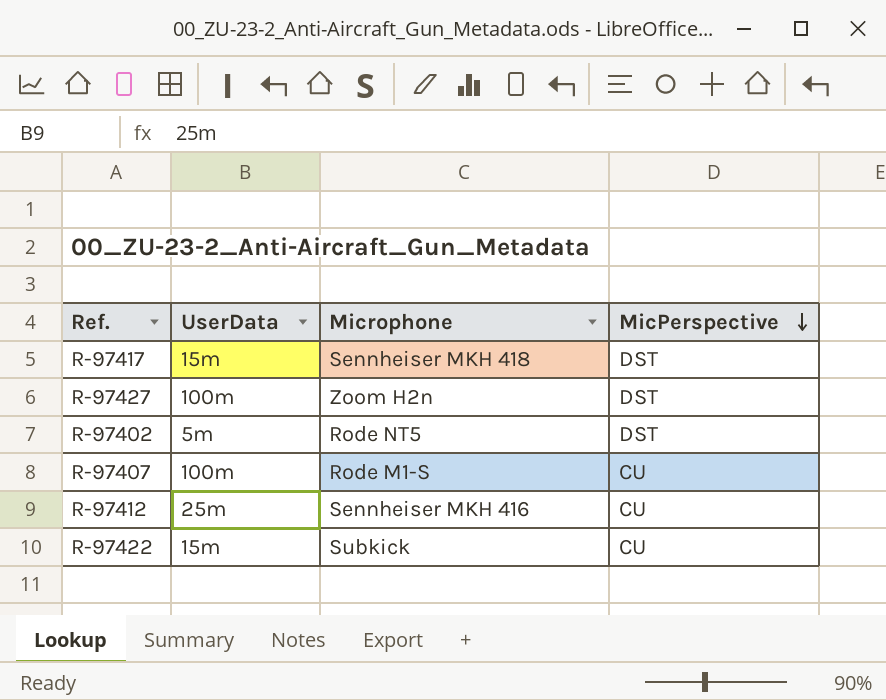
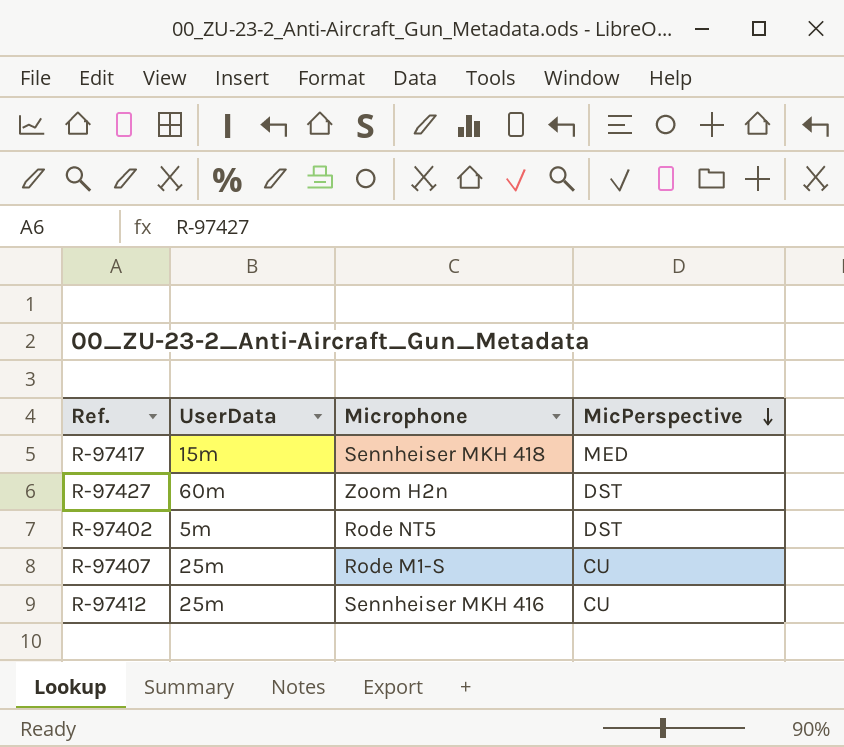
row R-97422: 15m | Subkick | CU -> none
R-97417 | MicPerspective: DST -> MED
R-97427 | UserData: 100m -> 60m
R-97407 | UserData: 100m -> 25m

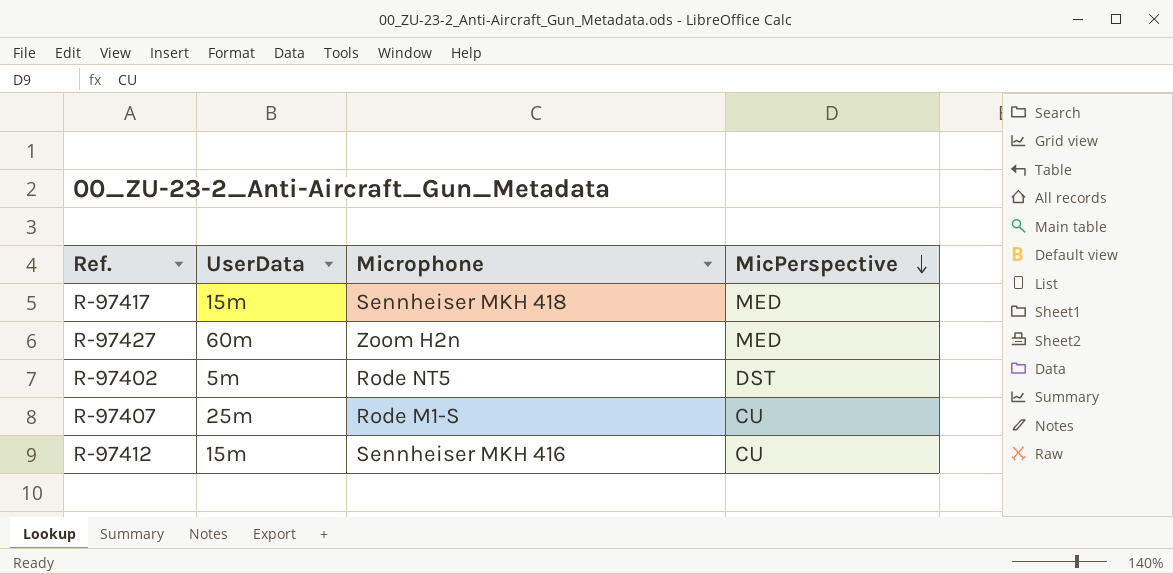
R-97427 | MicPerspective: DST -> MED
R-97412 | UserData: 25m -> 15m

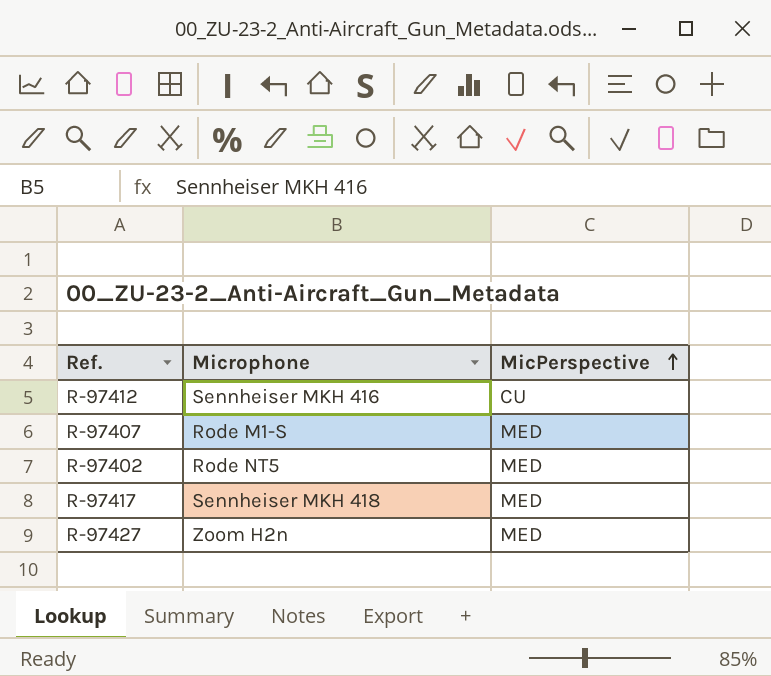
row order: MicPerspective descending -> MicPerspective ascending
column UserData | position: 2 -> none
R-97407 | MicPerspective: CU -> MED
R-97402 | MicPerspective: DST -> MED

